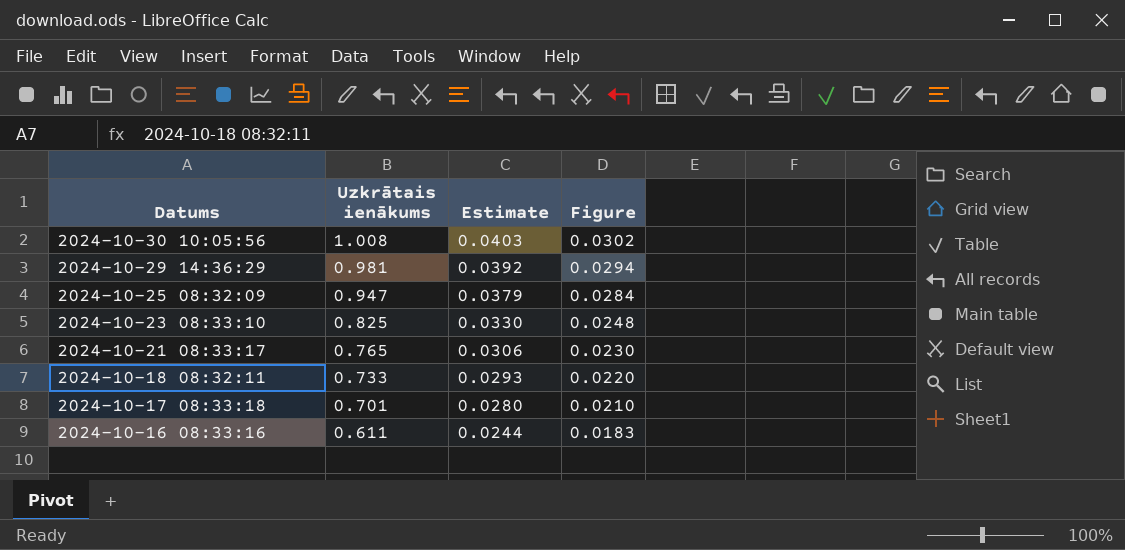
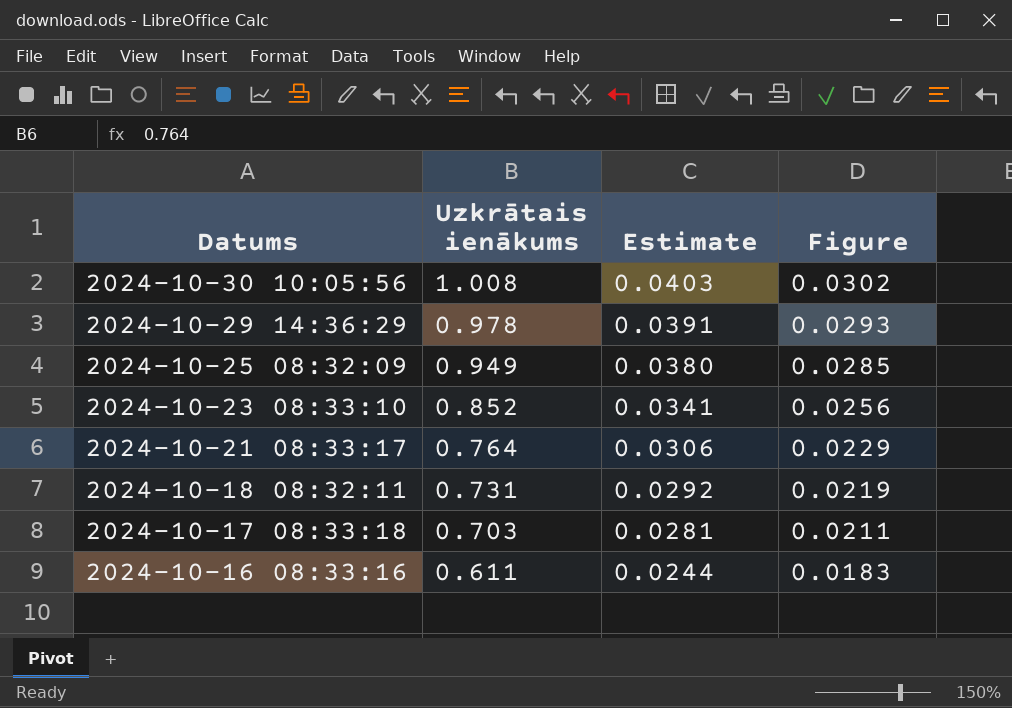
2024-10-29 14:36:29 | Uzkrātais ienākums: 0.981 -> 0.978
2024-10-29 14:36:29 | Estimate: 0.0392 -> 0.0391
2024-10-29 14:36:29 | Figure: 0.0294 -> 0.0293
2024-10-25 08:32:09 | Uzkrātais ienākums: 0.947 -> 0.949
2024-10-25 08:32:09 | Estimate: 0.0379 -> 0.0380
2024-10-25 08:32:09 | Figure: 0.0284 -> 0.0285
2024-10-23 08:33:10 | Uzkrātais ienākums: 0.825 -> 0.852
2024-10-23 08:33:10 | Estimate: 0.0330 -> 0.0341
2024-10-23 08:33:10 | Figure: 0.0248 -> 0.0256
2024-10-21 08:33:17 | Uzkrātais ienākums: 0.765 -> 0.764
2024-10-21 08:33:17 | Figure: 0.0230 -> 0.0229
2024-10-18 08:32:11 | Uzkrātais ienākums: 0.733 -> 0.731
2024-10-18 08:32:11 | Estimate: 0.0293 -> 0.0292
2024-10-18 08:32:11 | Figure: 0.0220 -> 0.0219
2024-10-17 08:33:18 | Uzkrātais ienākums: 0.701 -> 0.703
2024-10-17 08:33:18 | Estimate: 0.0280 -> 0.0281
2024-10-17 08:33:18 | Figure: 0.0210 -> 0.0211

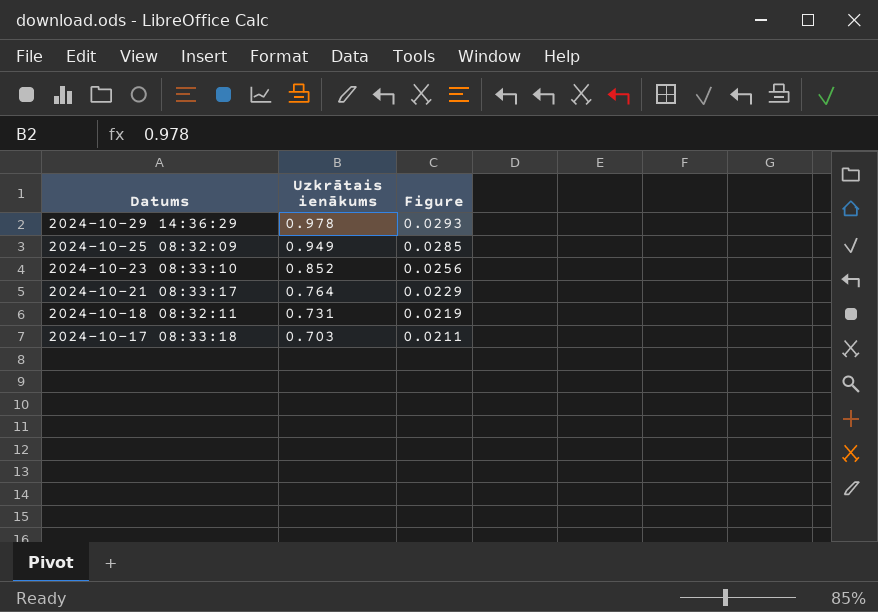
column Estimate | formula: [Uzkrātais ienākums] * 0.04 -> none
row 2024-10-30 10:05:56: 1.008 | 0.0403 | 0.0302 -> none
row 2024-10-16 08:33:16: 0.611 | 0.0244 | 0.0183 -> none

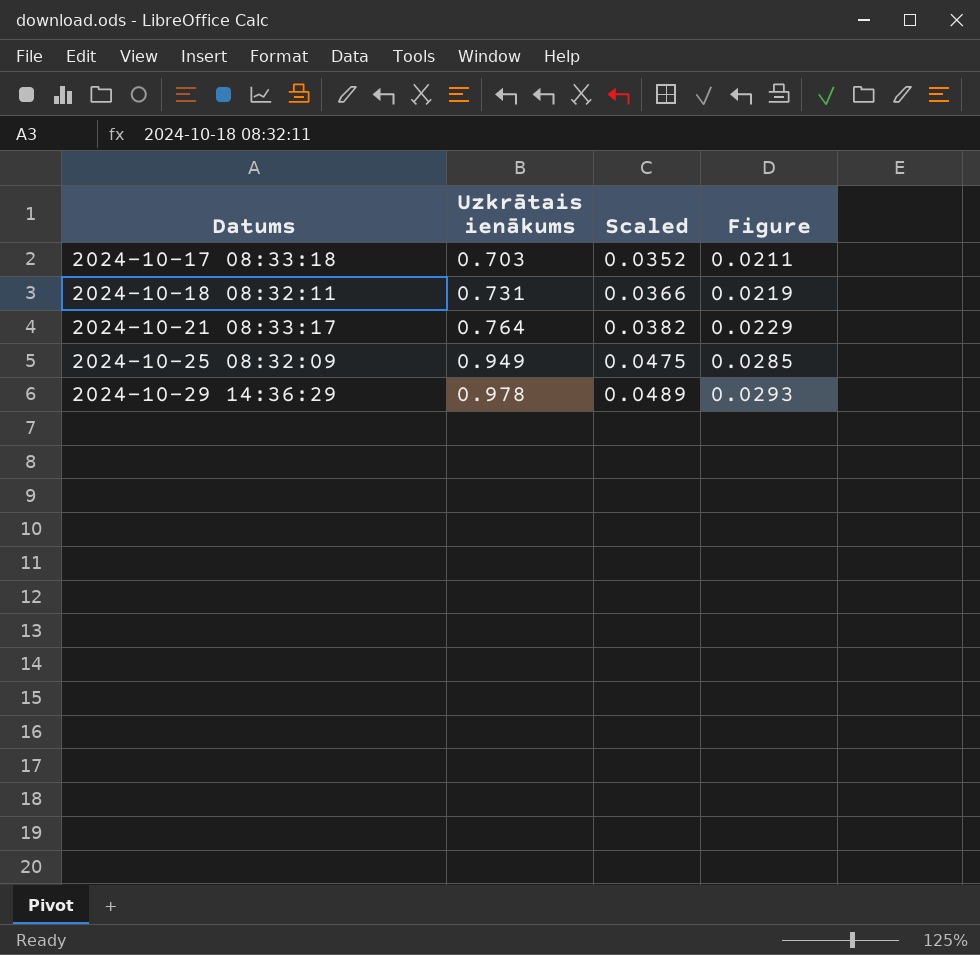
row order: Datums descending -> Datums ascending
column Scaled | formula: none -> [Uzkrātais ienākums] * 0.05
row 2024-10-23 08:33:10: 0.852 | 0.0256 -> none

